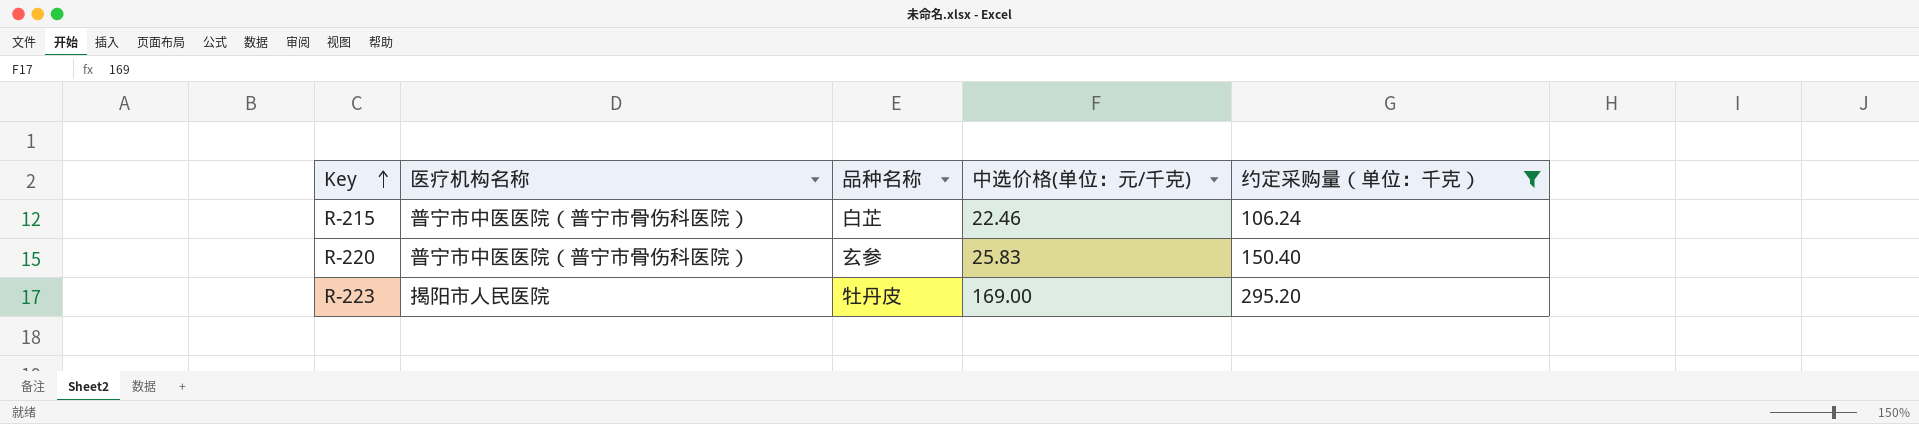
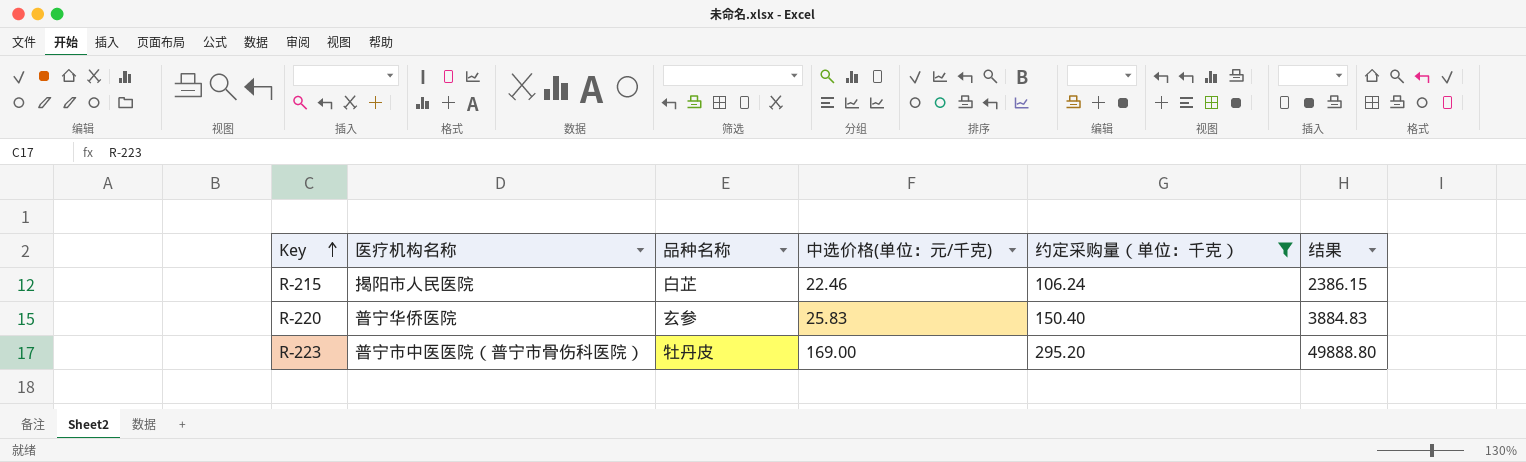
column 结果 | formula: none -> [中选价格(单位：元/千克)] * [约定采购量（单位：千克）]
R-215 | 医疗机构名称: 普宁市中医医院（普宁市骨伤科医院） -> 揭阳市人民医院
R-220 | 医疗机构名称: 普宁市中医医院（普宁市骨伤科医院） -> 普宁华侨医院
R-223 | 医疗机构名称: 揭阳市人民医院 -> 普宁市中医医院（普宁市骨伤科医院）

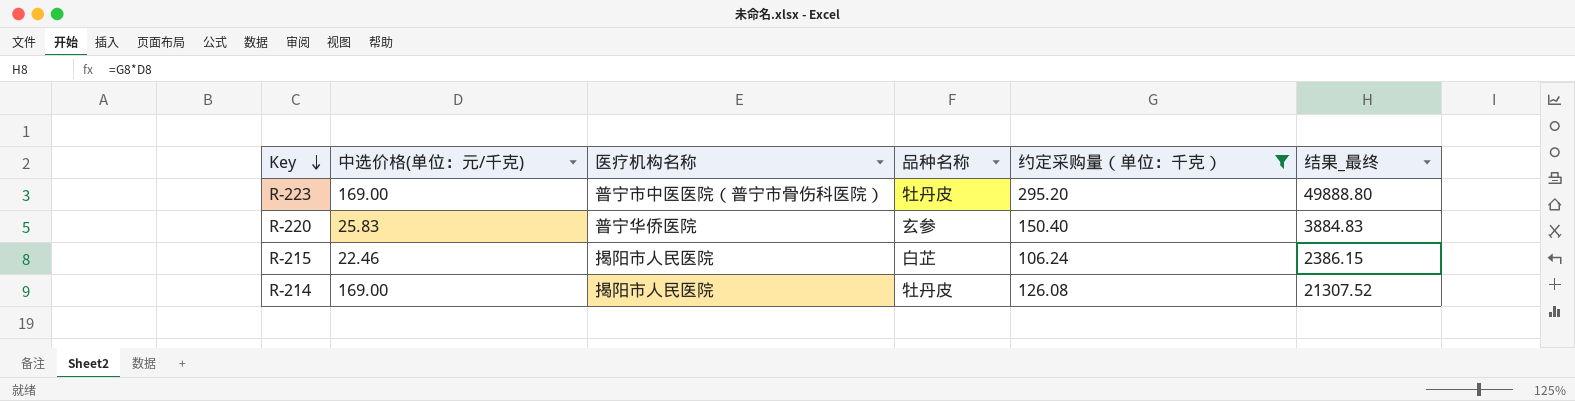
row order: Key ascending -> Key descending
column 中选价格(单位：元/千克) | position: 4 -> 2
column name: 结果 -> 结果_最终
row R-214: none -> 169.00 | 揭阳市人民医院 | 牡丹皮 | 126.08 | 21307.52

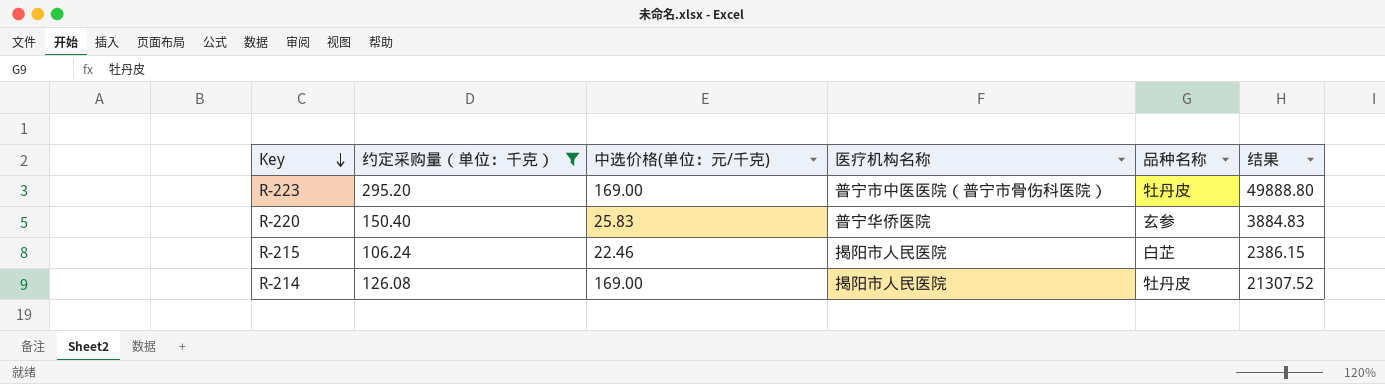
column 约定采购量（单位：千克） | position: 5 -> 2
column name: 结果_最终 -> 结果

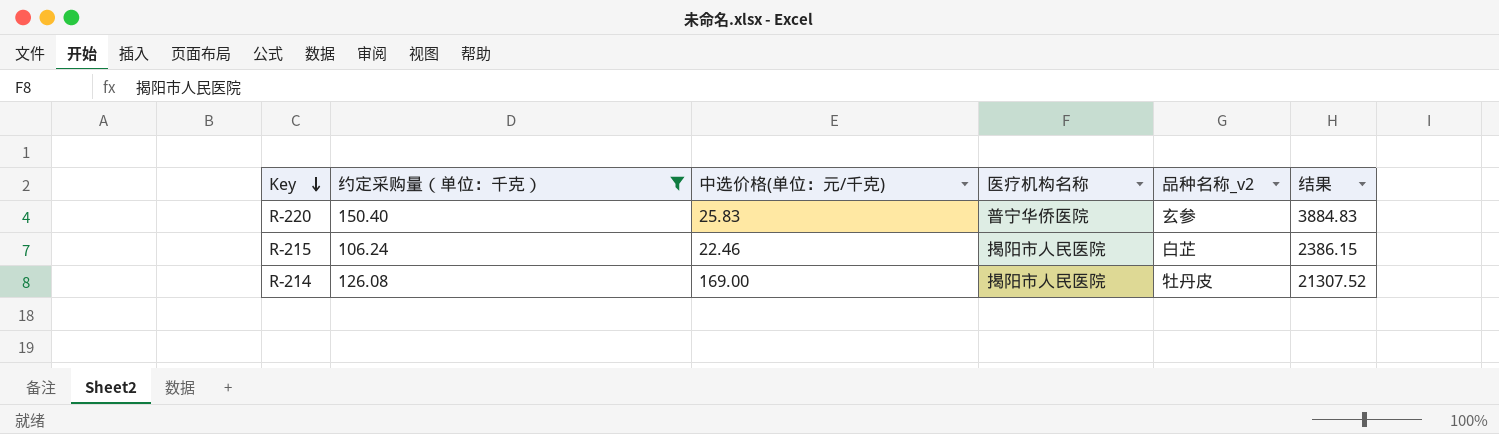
column name: 品种名称 -> 品种名称_v2
row R-223: 295.20 | 169.00 | 普宁市中医医院（普宁市骨伤科医院） | 牡丹皮 | 49888.80 -> none

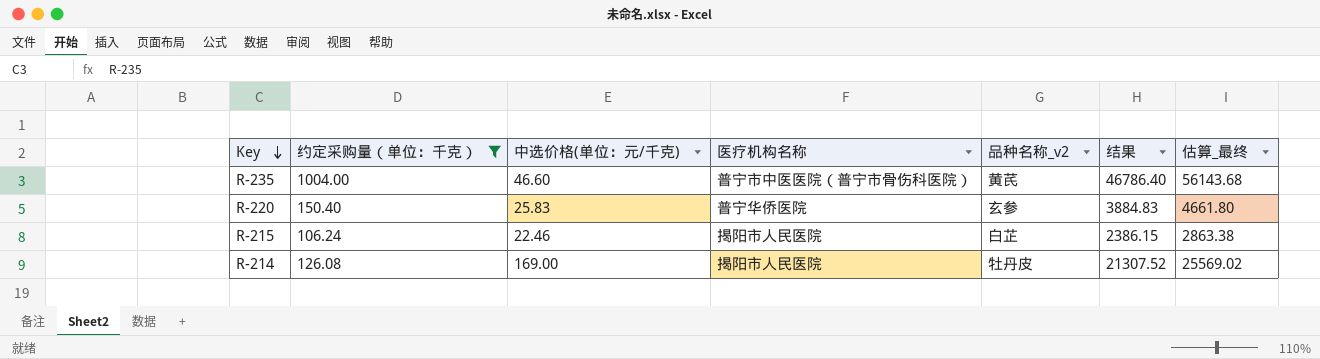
column 估算_最终 | formula: none -> [结果] * 1.2
row R-235: none -> 1004.00 | 46.60 | 普宁市中医医院（普宁市骨伤科医院） | 黄芪 | 46786.40 | 56143.68

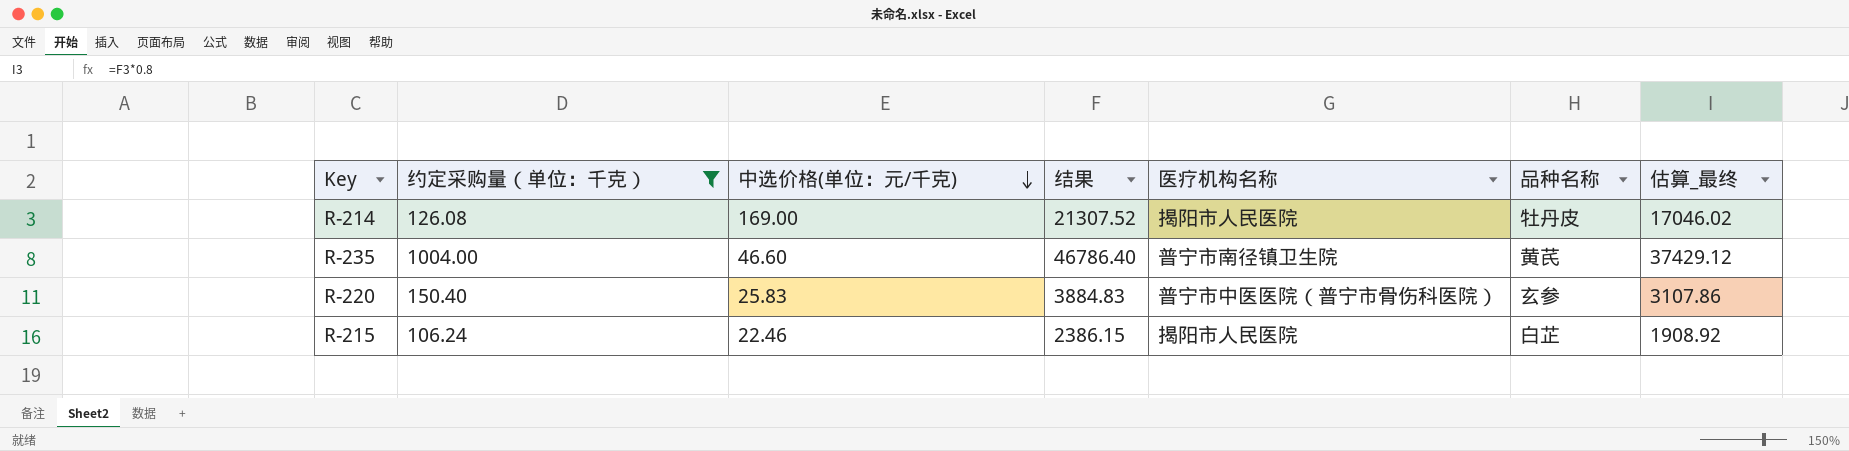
row order: Key descending -> 中选价格(单位：元/千克) descending
column 结果 | position: 6 -> 4
column name: 品种名称_v2 -> 品种名称
column 估算_最终 | formula: [结果] * 1.2 -> [结果] * 0.8
R-235 | 医疗机构名称: 普宁市中医医院（普宁市骨伤科医院） -> 普宁市南径镇卫生院
R-220 | 医疗机构名称: 普宁华侨医院 -> 普宁市中医医院（普宁市骨伤科医院）

